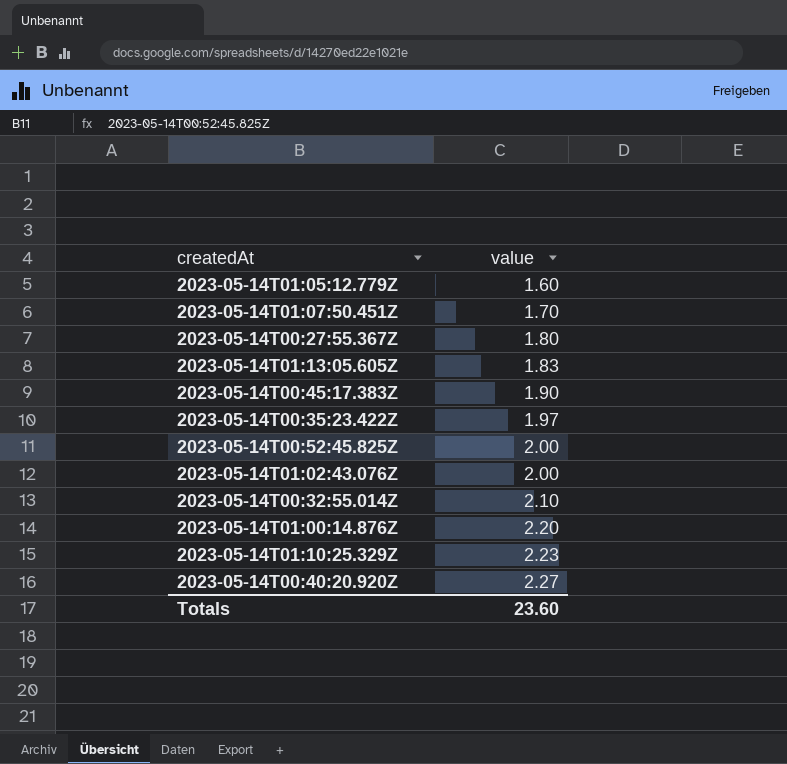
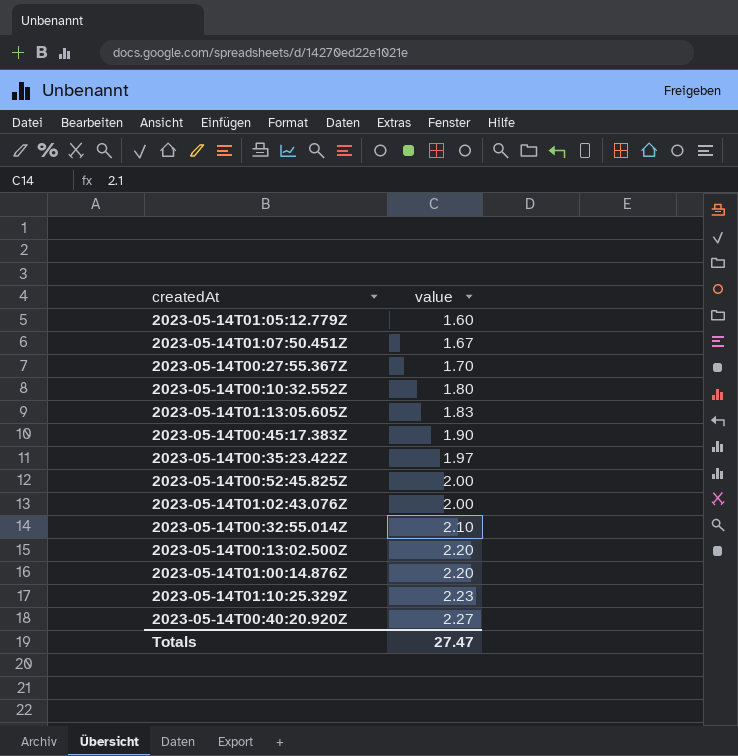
2023-05-14T01:07:50.451Z | value: 1.70 -> 1.67
2023-05-14T00:27:55.367Z | value: 1.80 -> 1.70
row 2023-05-14T00:10:32.552Z: none -> 1.80
row 2023-05-14T00:13:02.500Z: none -> 2.20
Totals | value: 23.60 -> 27.47

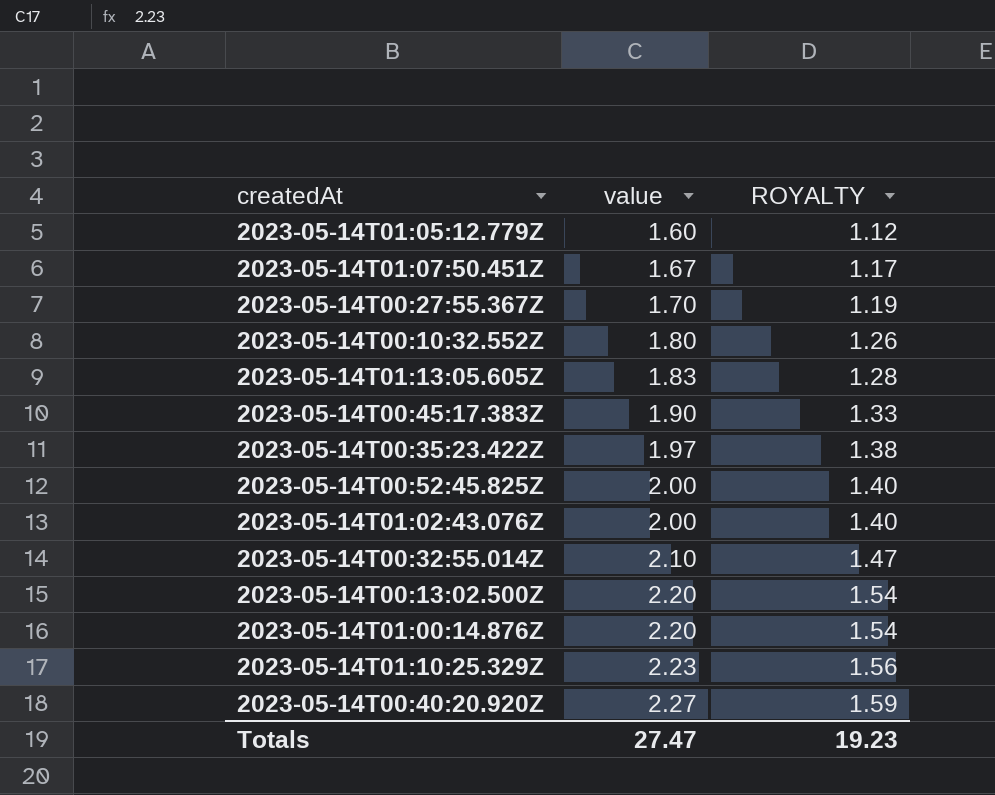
column ROYALTY | formula: none -> [value] * 0.7

